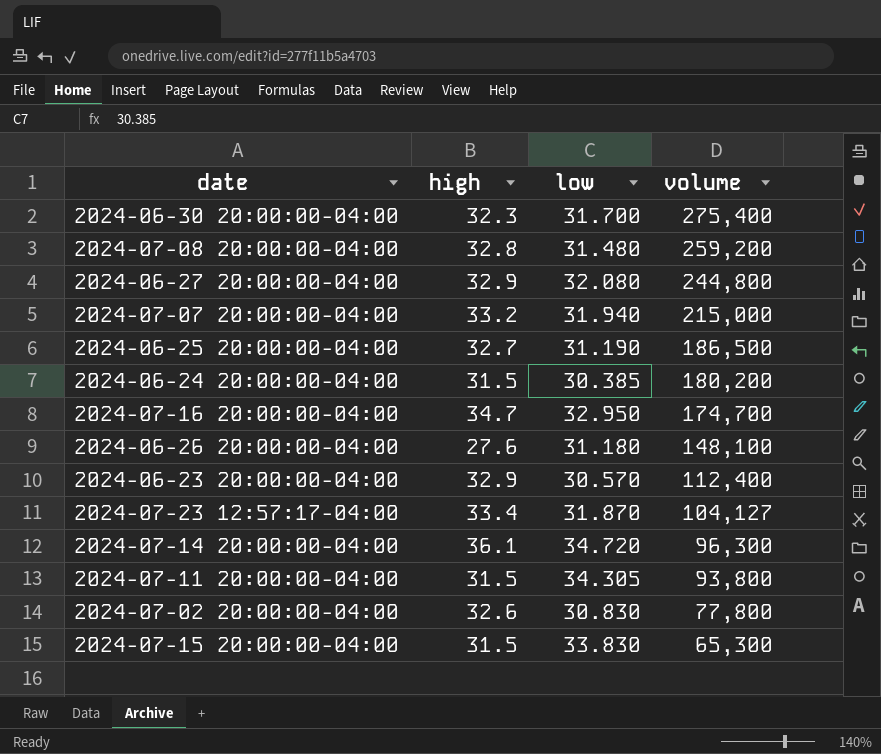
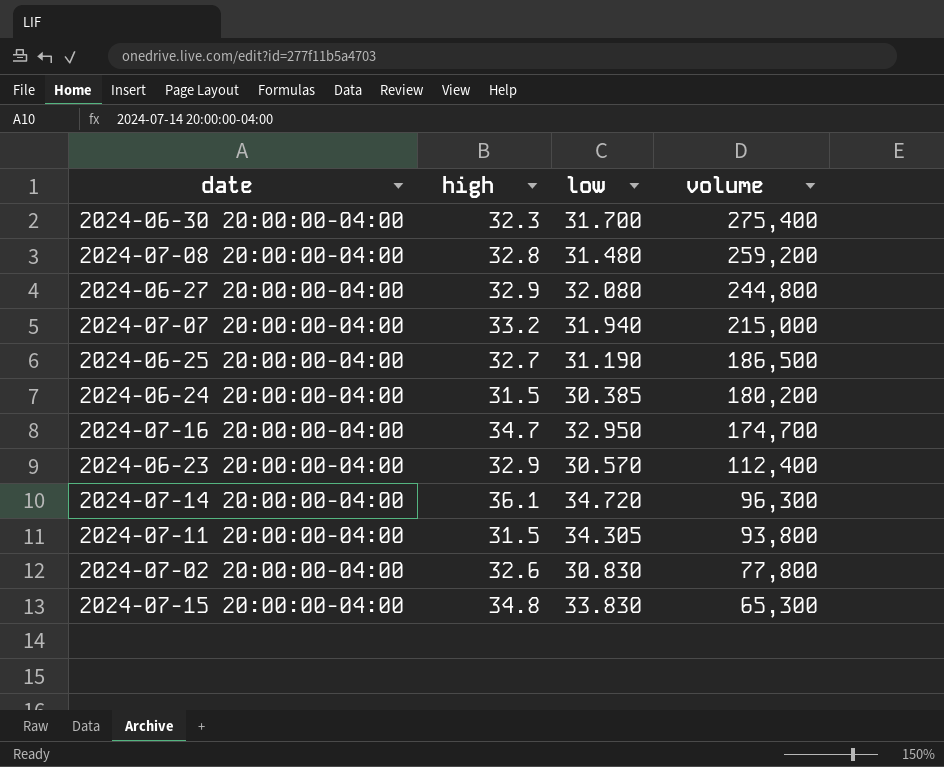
row 2024-06-26 20:00:00-04:00: 27.6 | 31.180 | 148,100 -> none
row 2024-07-23 12:57:17-04:00: 33.4 | 31.870 | 104,127 -> none
2024-07-15 20:00:00-04:00 | high: 31.5 -> 34.8

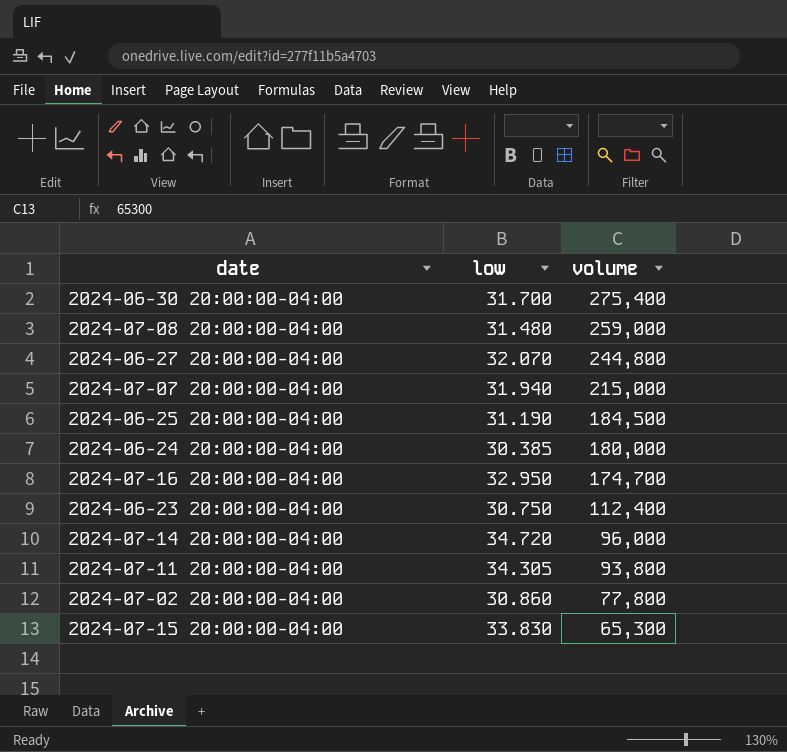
column high | position: 2 -> none
2024-07-08 20:00:00-04:00 | volume: 259,200 -> 259,000
2024-06-27 20:00:00-04:00 | low: 32.080 -> 32.070
2024-06-25 20:00:00-04:00 | volume: 186,500 -> 184,500
2024-06-24 20:00:00-04:00 | volume: 180,200 -> 180,000
2024-06-23 20:00:00-04:00 | low: 30.570 -> 30.750
2024-07-14 20:00:00-04:00 | volume: 96,300 -> 96,000
2024-07-02 20:00:00-04:00 | low: 30.830 -> 30.860

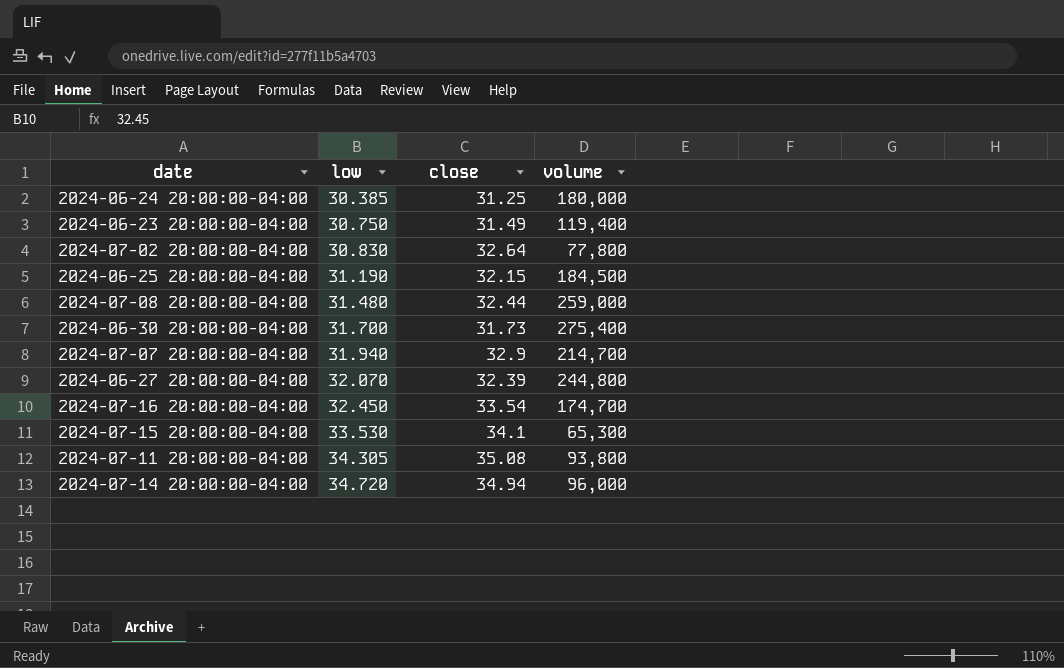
row order: volume descending -> low ascending
column close | position: none -> 3
2024-06-23 20:00:00-04:00 | volume: 112,400 -> 119,400
2024-07-02 20:00:00-04:00 | low: 30.860 -> 30.830
2024-07-07 20:00:00-04:00 | volume: 215,000 -> 214,700
2024-07-16 20:00:00-04:00 | low: 32.950 -> 32.450
2024-07-15 20:00:00-04:00 | low: 33.830 -> 33.530

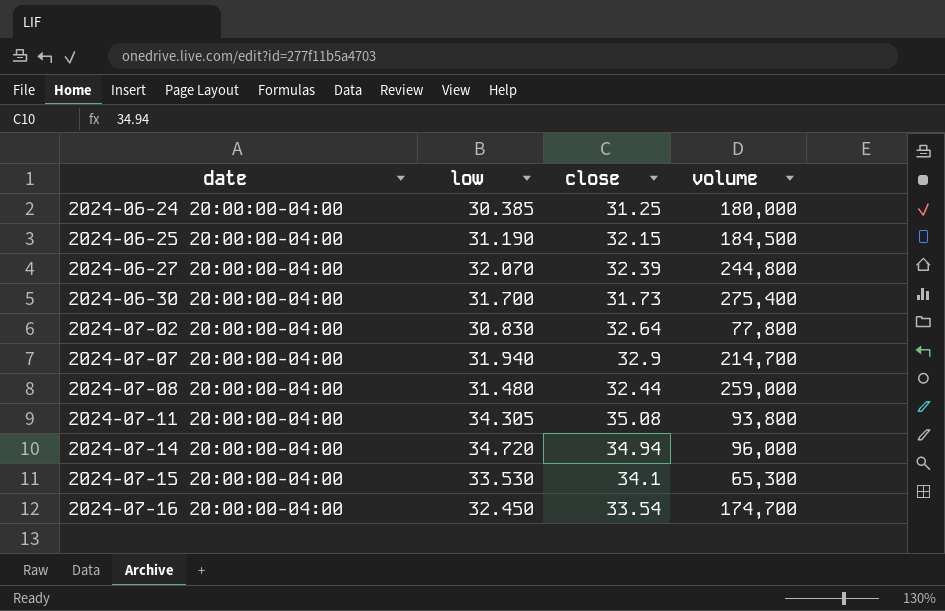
row order: low ascending -> date ascending
row 2024-06-23 20:00:00-04:00: 30.750 | 31.49 | 119,400 -> none

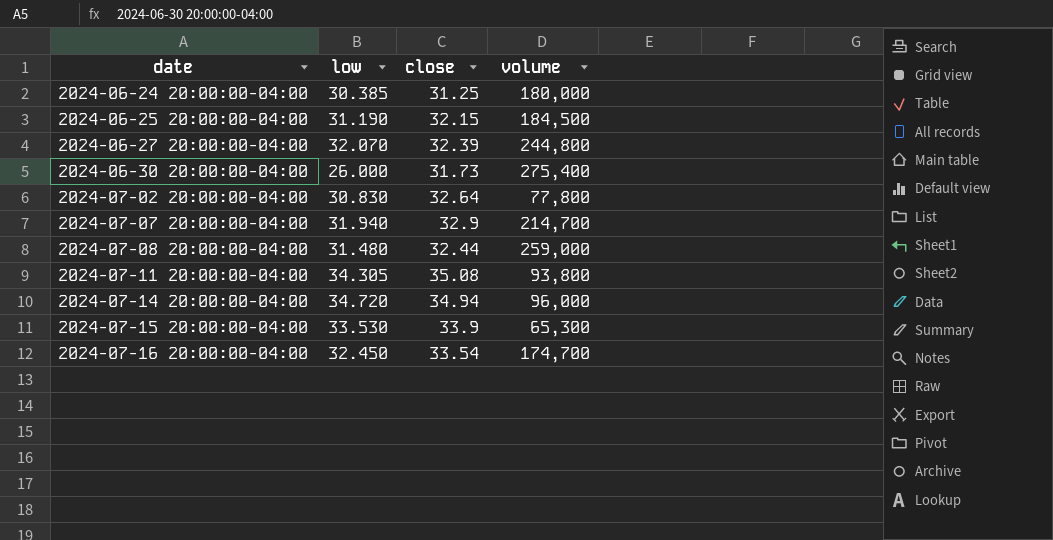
2024-06-30 20:00:00-04:00 | low: 31.700 -> 26.000
2024-07-15 20:00:00-04:00 | close: 34.1 -> 33.9

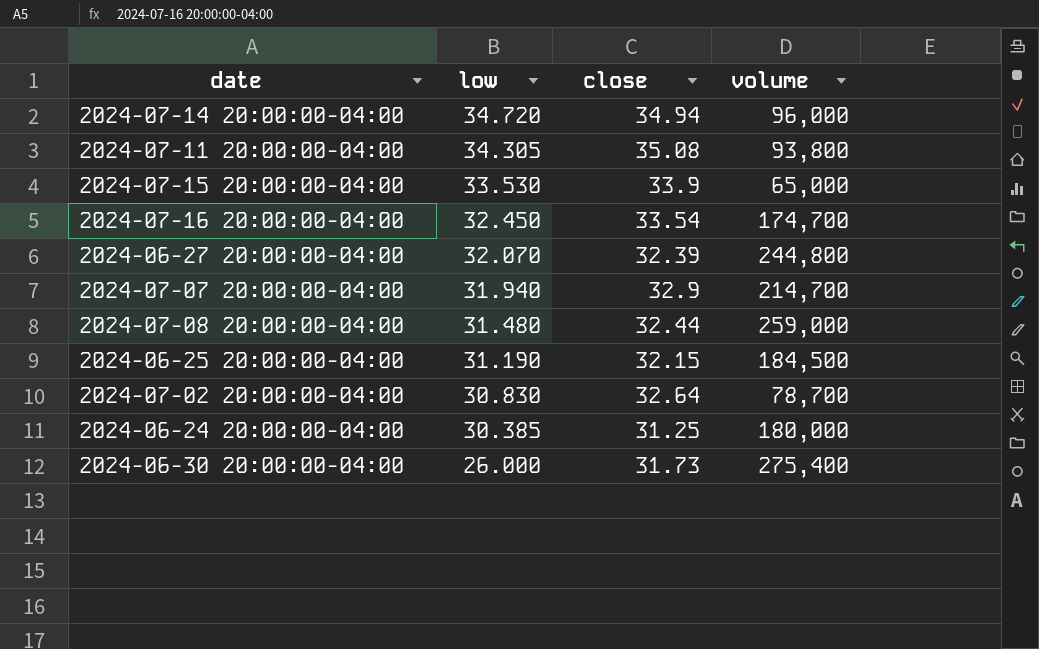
row order: date ascending -> low descending
2024-07-15 20:00:00-04:00 | volume: 65,300 -> 65,000
2024-07-02 20:00:00-04:00 | volume: 77,800 -> 78,700

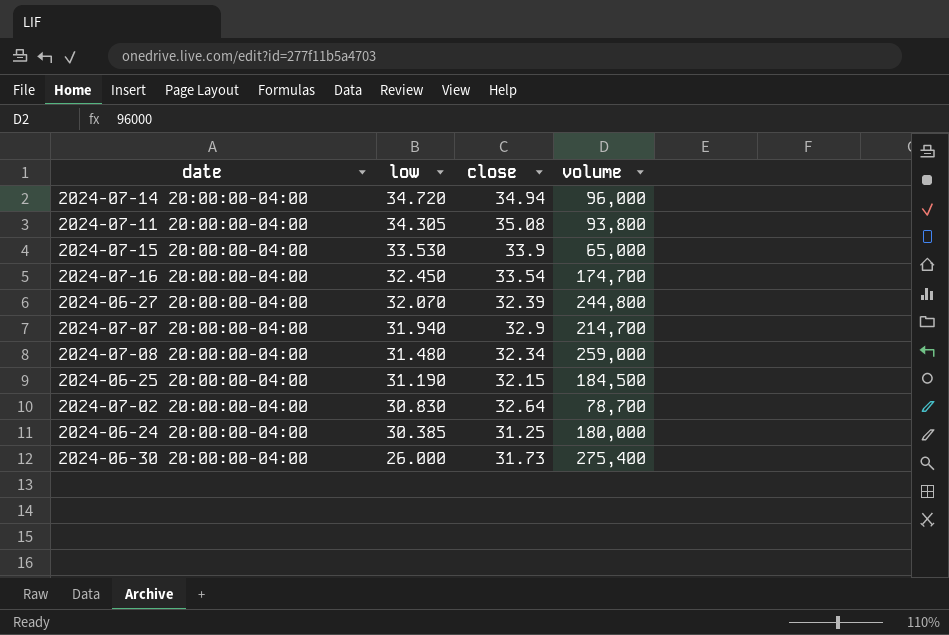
2024-07-08 20:00:00-04:00 | close: 32.44 -> 32.34

